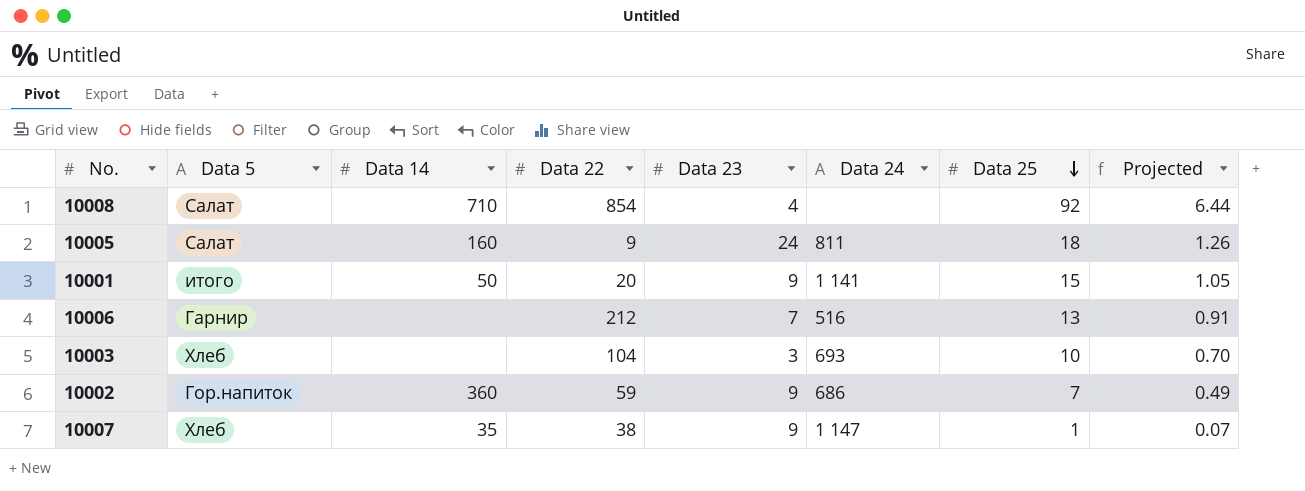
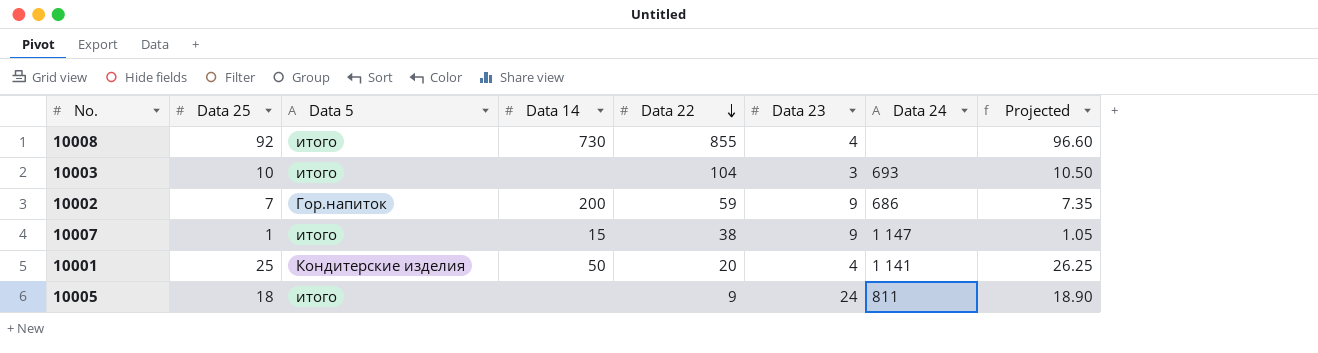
row order: Data 25 descending -> Data 22 descending
column Data 25 | position: 7 -> 2
column Projected | formula: [Data 25] * 0.07 -> [Data 25] * 1.05
row 10006: Гарнир | none | 212 | 7 | 516 | 13 | 0.91 -> none
10008 | Data 5: Салат -> итого
10008 | Data 14: 710 -> 730
10008 | Data 22: 854 -> 855
10003 | Data 5: Хлеб -> итого
10002 | Data 14: 360 -> 200
10007 | Data 5: Хлеб -> итого
10007 | Data 14: 35 -> 15
10001 | Data 25: 15 -> 25
10001 | Data 5: итого -> Кондитерские изделия
10001 | Data 23: 9 -> 4
10005 | Data 5: Салат -> итого
10005 | Data 14: 160 -> none

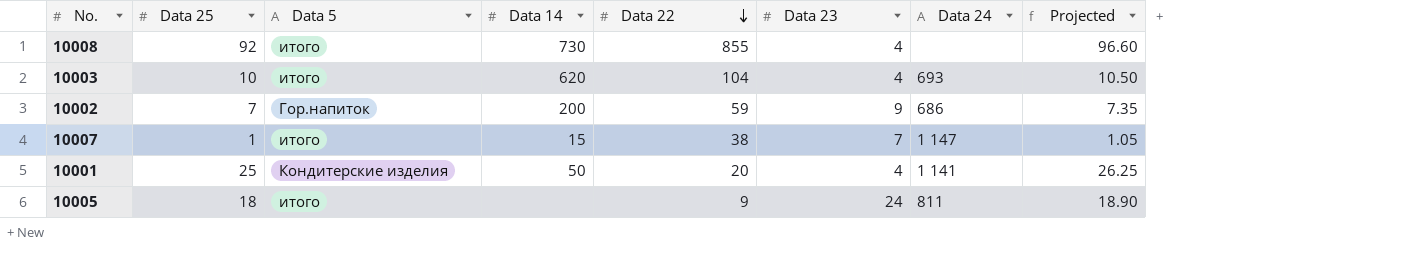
10003 | Data 14: none -> 620
10003 | Data 23: 3 -> 4
10007 | Data 23: 9 -> 7

